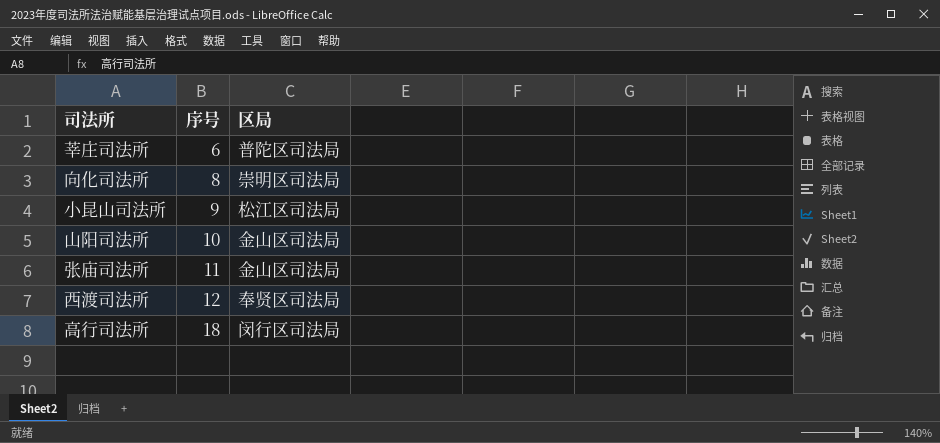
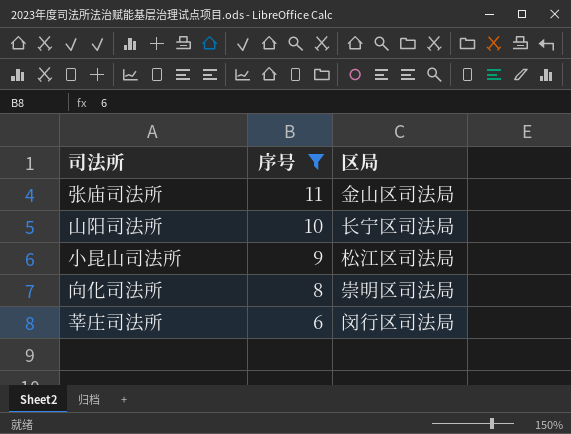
filter: none -> 序号 <= 11
row order: 序号 ascending -> 序号 descending
山阳司法所 | 区局: 金山区司法局 -> 长宁区司法局
莘庄司法所 | 区局: 普陀区司法局 -> 闵行区司法局

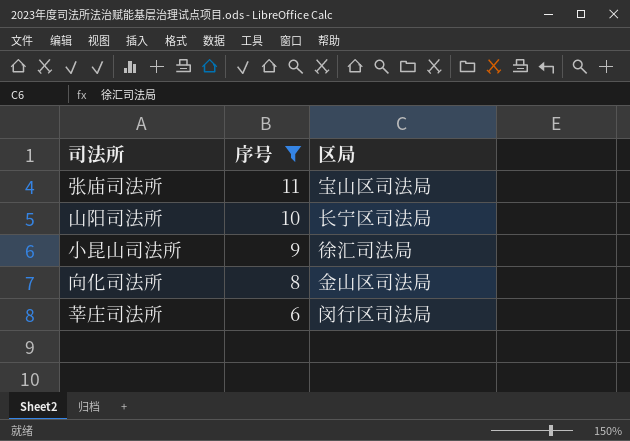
张庙司法所 | 区局: 金山区司法局 -> 宝山区司法局
小昆山司法所 | 区局: 松江区司法局 -> 徐汇司法局
向化司法所 | 区局: 崇明区司法局 -> 金山区司法局

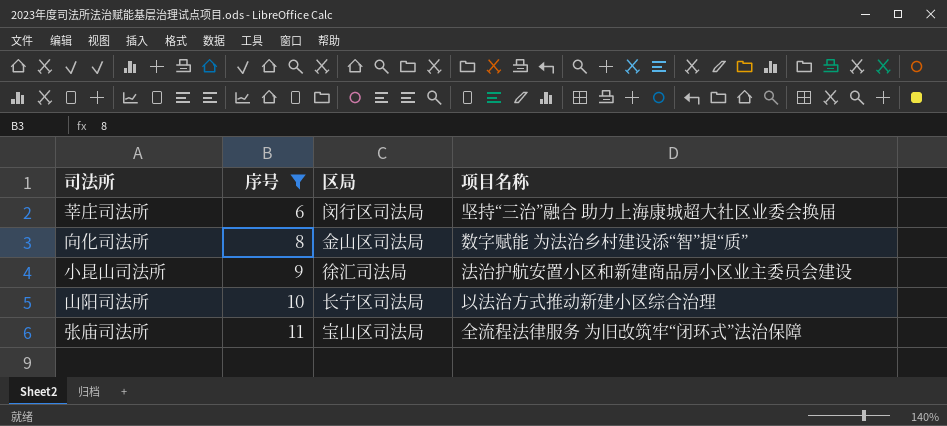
row order: 序号 descending -> 序号 ascending
column 项目名称 | position: none -> 4

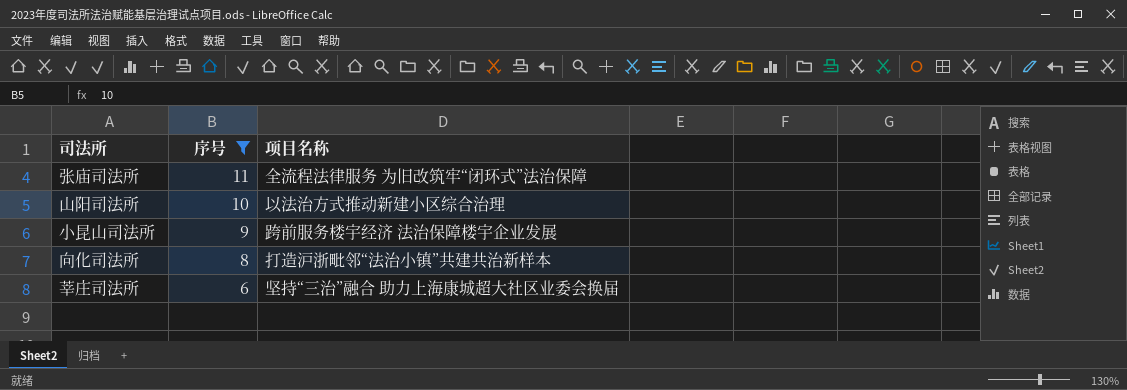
row order: 序号 ascending -> 序号 descending
column 区局 | position: 3 -> none
小昆山司法所 | 项目名称: 法治护航安置小区和新建商品房小区业主委员会建设 -> 跨前服务楼宇经济 法治保障楼宇企业发展
向化司法所 | 项目名称: 数字赋能 为法治乡村建设添“智”提“质” -> 打造沪浙毗邻“法治小镇”共建共治新样本

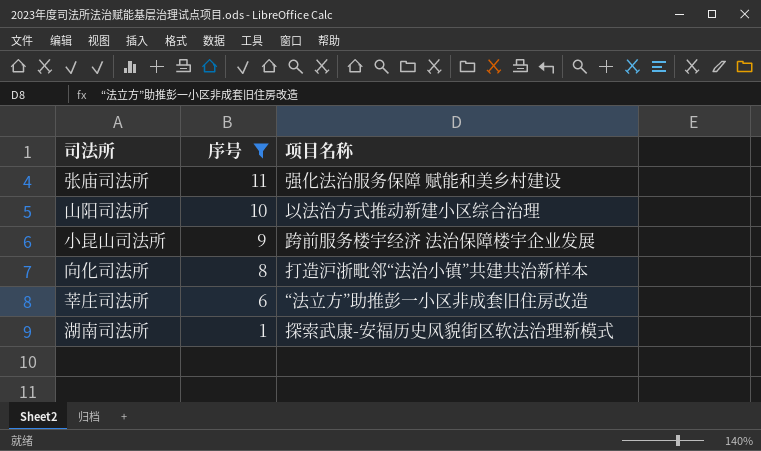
张庙司法所 | 项目名称: 全流程法律服务 为旧改筑牢“闭环式”法治保障 -> 强化法治服务保障 赋能和美乡村建设
莘庄司法所 | 项目名称: 坚持“三治”融合 助力上海康城超大社区业委会换届 -> “法立方”助推彭一小区非成套旧住房改造
row 湖南司法所: none -> 1 | 探索武康-安福历史风貌街区软法治理新模式

